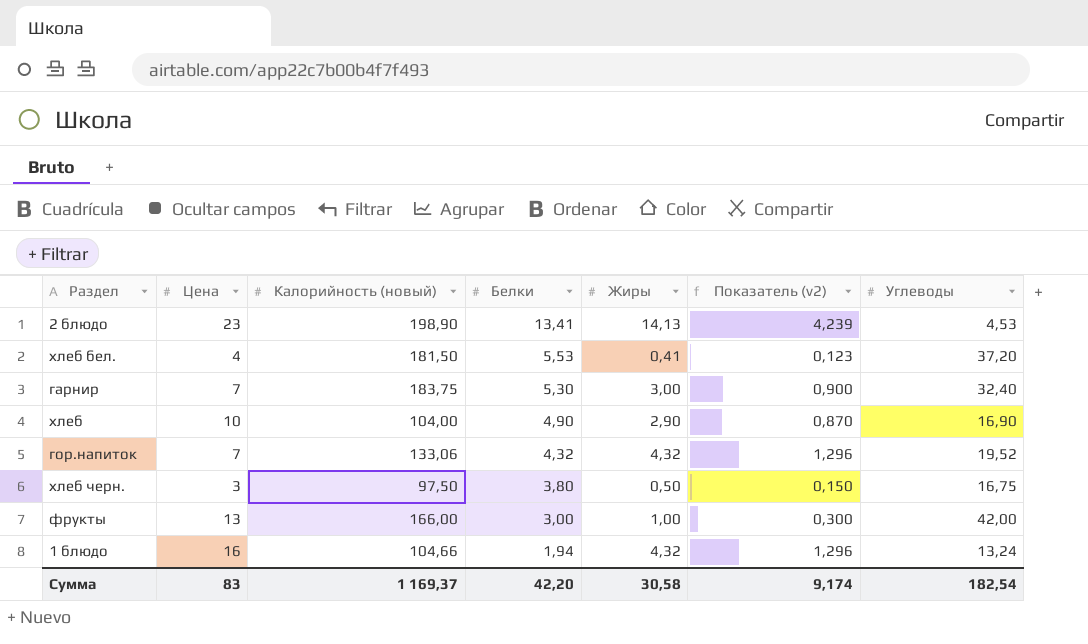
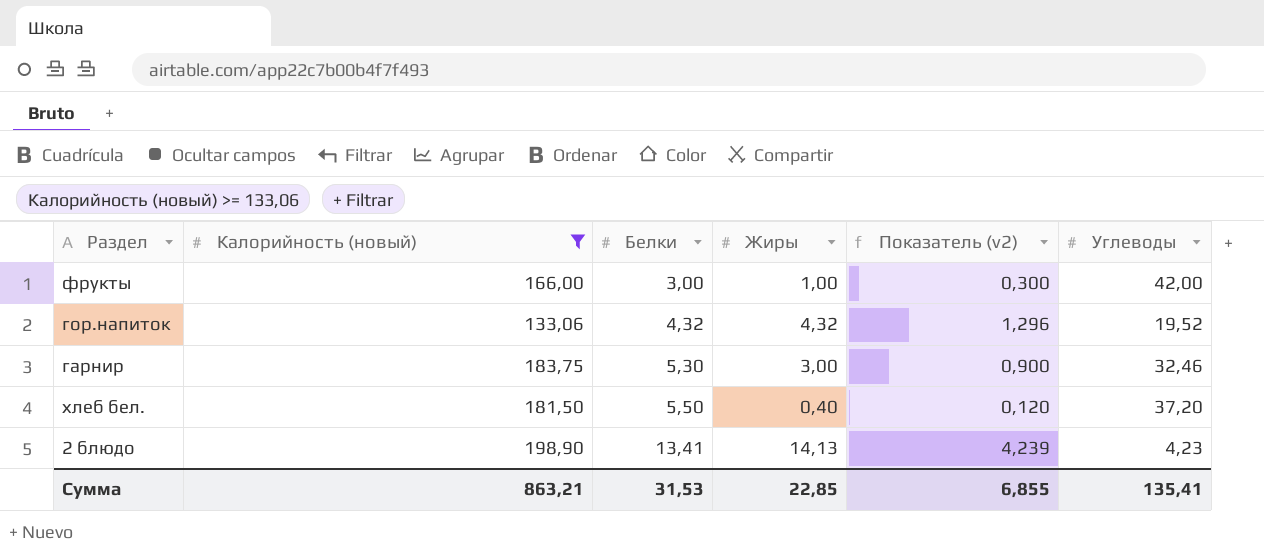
filter: none -> Калорийность (новый) >= 133,06
row order: Белки descending -> Белки ascending
column Цена | position: 2 -> none
гарнир | Углеводы: 32,40 -> 32,46
хлеб бел. | Белки: 5,53 -> 5,50
хлеб бел. | Жиры: 0,41 -> 0,40
хлеб бел. | Показатель (v2): 0,123 -> 0,120
2 блюдо | Углеводы: 4,53 -> 4,23
Сумма | Калорийность (новый): 1 169,37 -> 863,21
Сумма | Белки: 42,20 -> 31,53
Сумма | Жиры: 30,58 -> 22,85
Сумма | Показатель (v2): 9,174 -> 6,855
Сумма | Углеводы: 182,54 -> 135,41

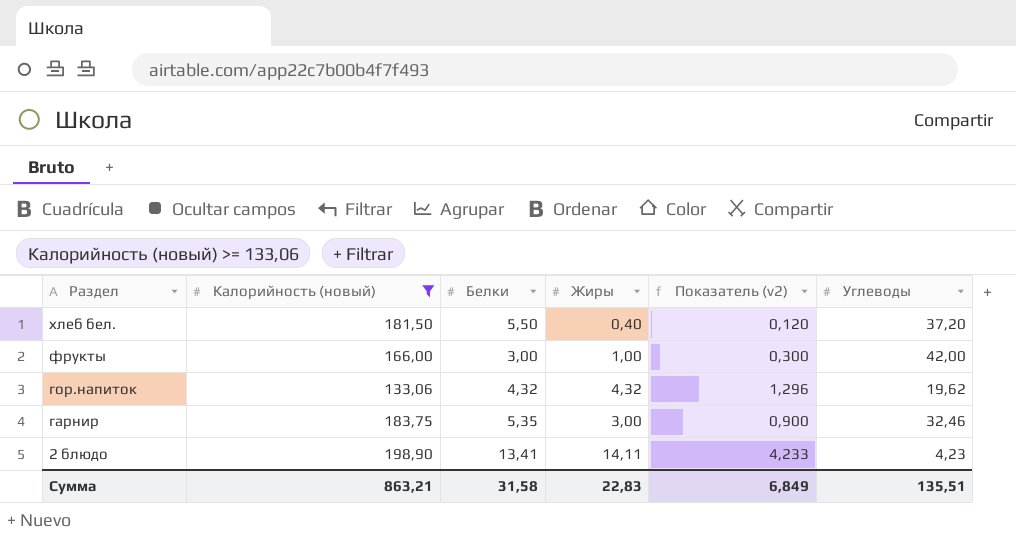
row order: Белки ascending -> Раздел descending
гор.напиток | Углеводы: 19,52 -> 19,62
гарнир | Белки: 5,30 -> 5,35
2 блюдо | Жиры: 14,13 -> 14,11
2 блюдо | Показатель (v2): 4,239 -> 4,233
Сумма | Белки: 31,53 -> 31,58
Сумма | Жиры: 22,85 -> 22,83
Сумма | Показатель (v2): 6,855 -> 6,849
Сумма | Углеводы: 135,41 -> 135,51

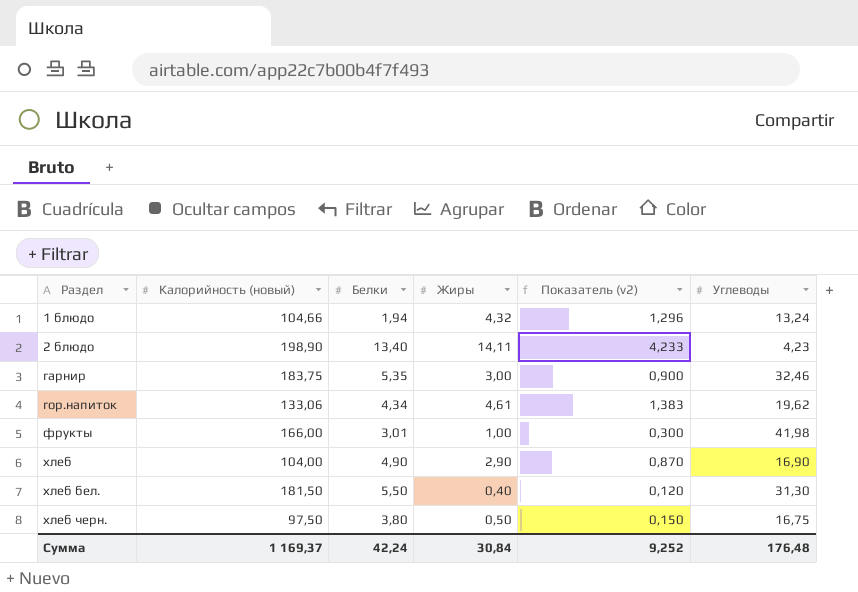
filter: Калорийность (новый) >= 133,06 -> none
row order: Раздел descending -> Раздел ascending
2 блюдо | Белки: 13,41 -> 13,40
гор.напиток | Белки: 4,32 -> 4,34
гор.напиток | Жиры: 4,32 -> 4,61
гор.напиток | Показатель (v2): 1,296 -> 1,383
фрукты | Белки: 3,00 -> 3,01
фрукты | Углеводы: 42,00 -> 41,98
хлеб бел. | Углеводы: 37,20 -> 31,30
Сумма | Калорийность (новый): 863,21 -> 1 169,37
Сумма | Белки: 31,58 -> 42,24
Сумма | Жиры: 22,83 -> 30,84
Сумма | Показатель (v2): 6,849 -> 9,252
Сумма | Углеводы: 135,51 -> 176,48

